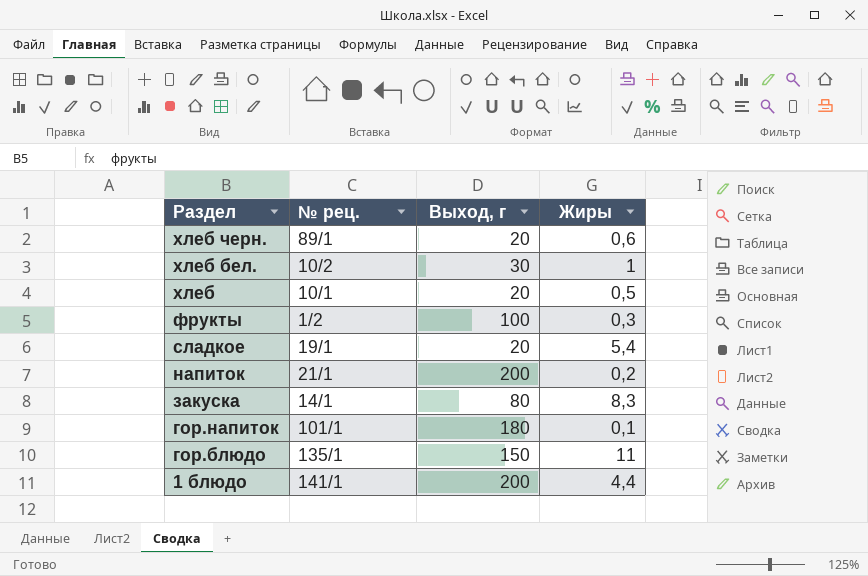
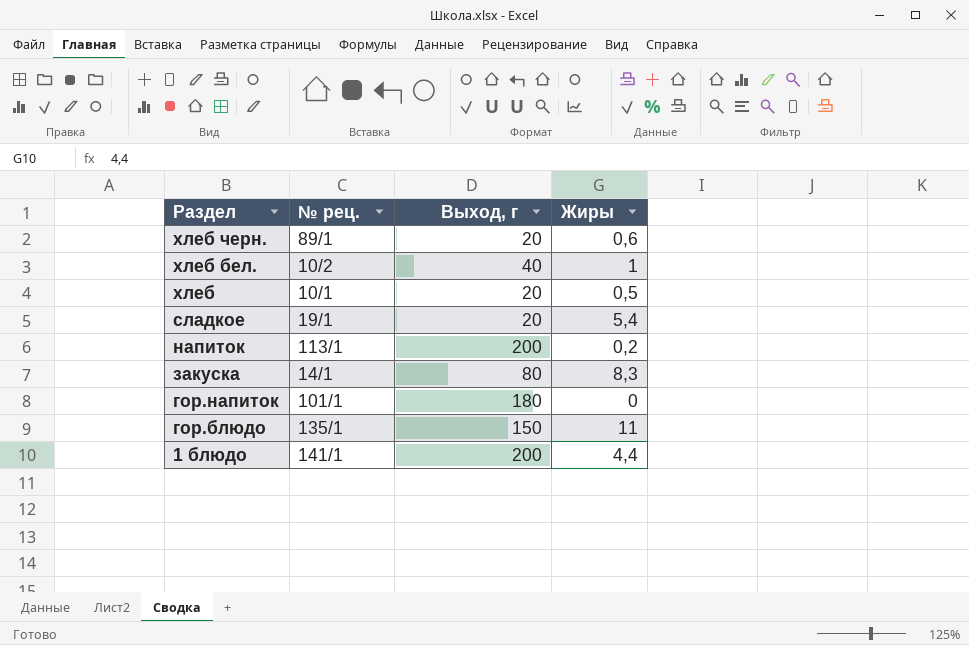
row фрукты: 1/2 | 100 | 0,3 -> none
хлеб бел. | Выход, г: 30 -> 40
напиток | № рец.: 21/1 -> 113/1
гор.напиток | Жиры: 0,1 -> 0

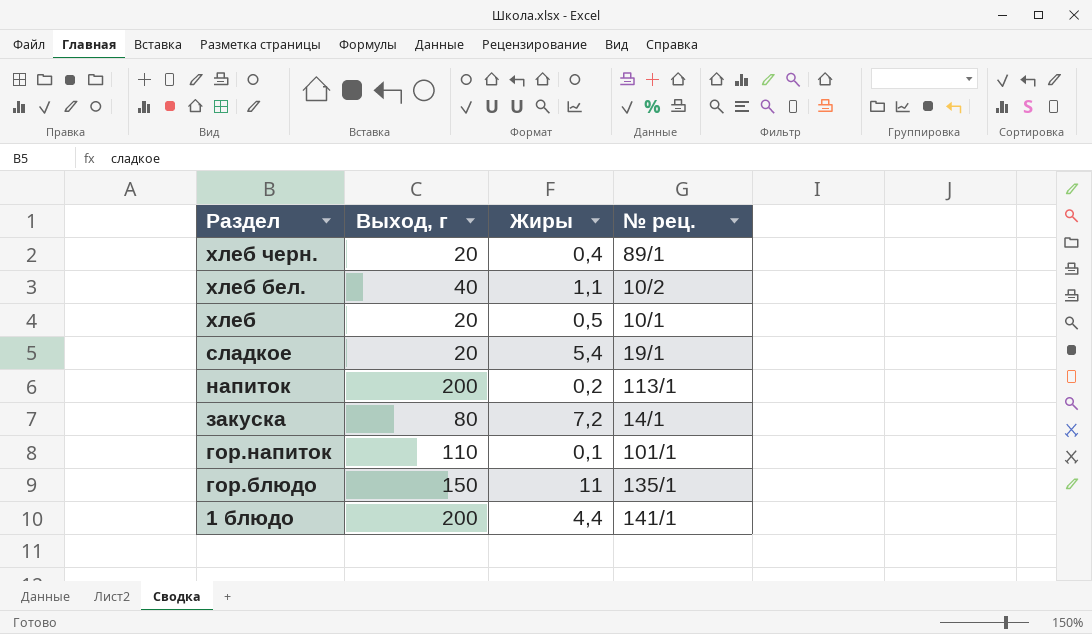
column № рец. | position: 2 -> 4
хлеб черн. | Жиры: 0,6 -> 0,4
хлеб бел. | Жиры: 1 -> 1,1
закуска | Жиры: 8,3 -> 7,2
гор.напиток | Выход, г: 180 -> 110
гор.напиток | Жиры: 0 -> 0,1

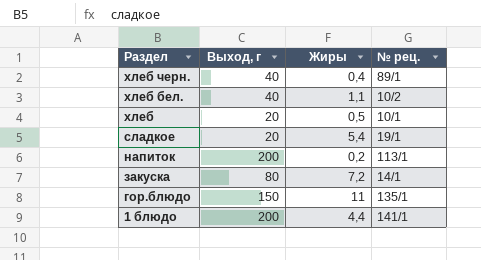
row гор.напиток: 110 | 0,1 | 101/1 -> none
хлеб черн. | Выход, г: 20 -> 40

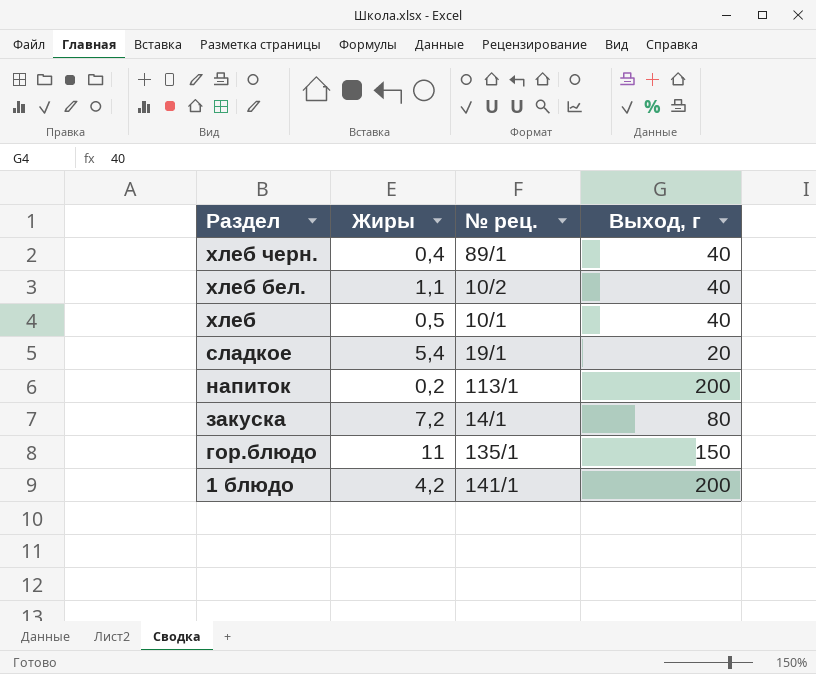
column Выход, г | position: 2 -> 4
хлеб | Выход, г: 20 -> 40
1 блюдо | Жиры: 4,4 -> 4,2

